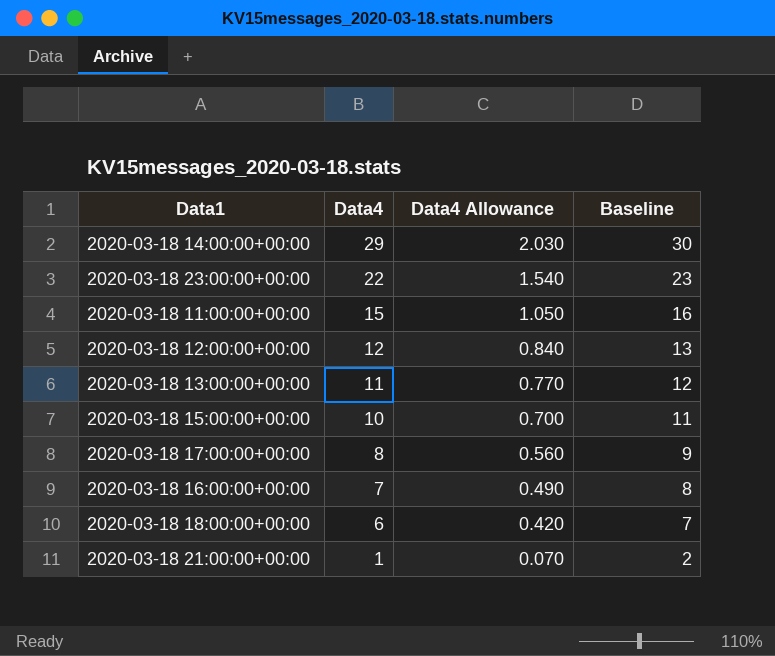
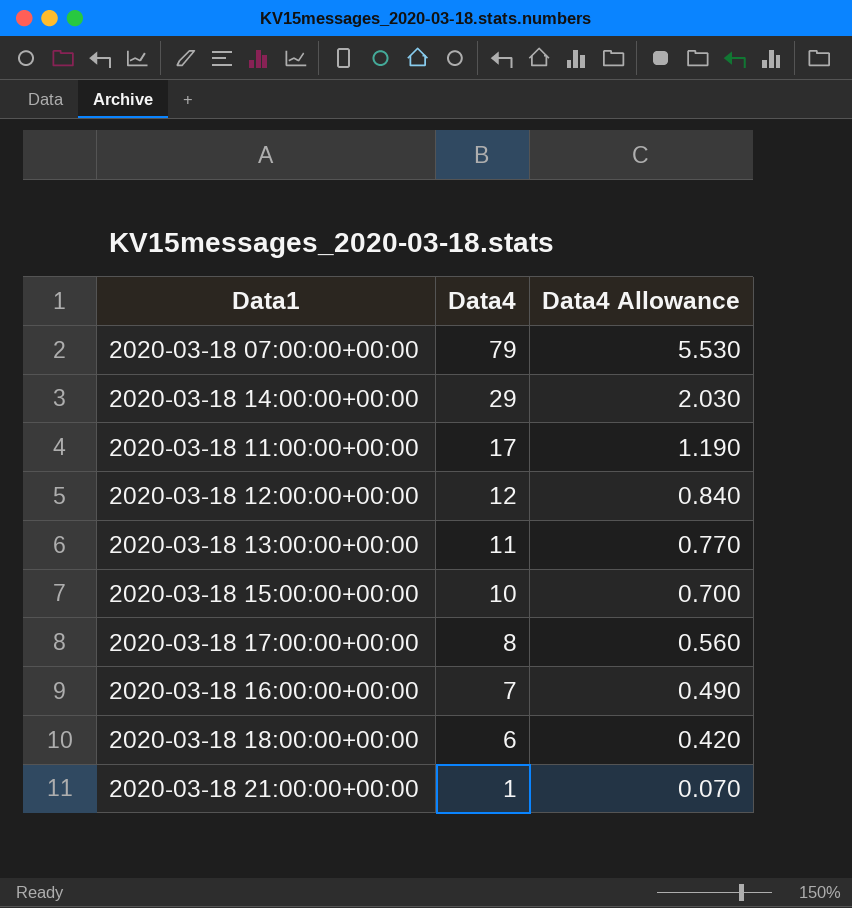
column Baseline | formula: [Data4] + 1 -> none
row 2020-03-18 23:00:00+00:00: 22 | 1.540 | 23 -> none
row 2020-03-18 07:00:00+00:00: none -> 79 | 5.530
2020-03-18 11:00:00+00:00 | Data4: 15 -> 17
2020-03-18 11:00:00+00:00 | Data4 Allowance: 1.050 -> 1.190

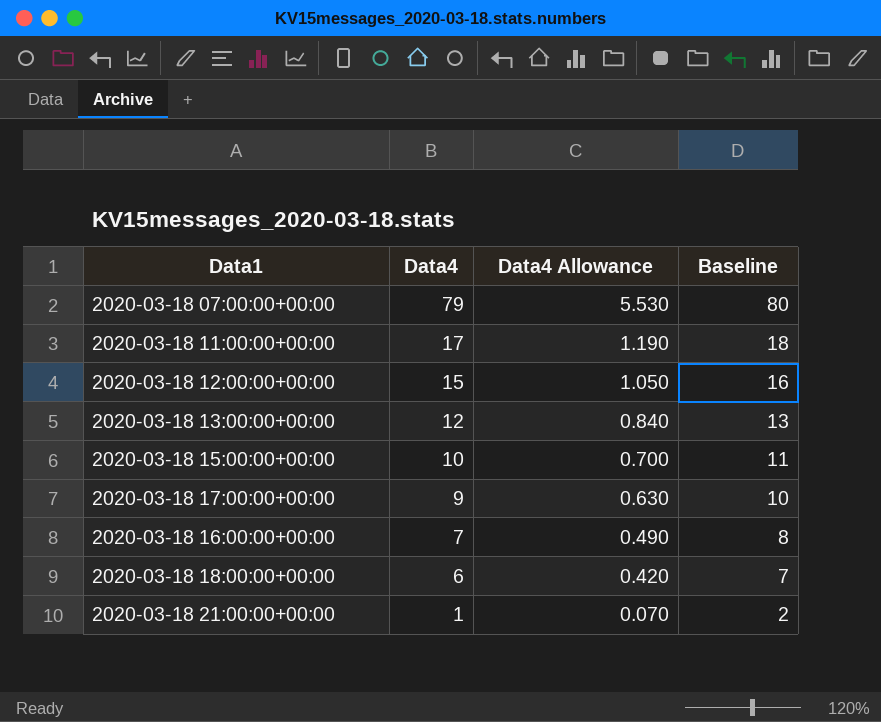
column Baseline | formula: none -> [Data4] + 1
row 2020-03-18 14:00:00+00:00: 29 | 2.030 -> none
2020-03-18 12:00:00+00:00 | Data4: 12 -> 15
2020-03-18 12:00:00+00:00 | Data4 Allowance: 0.840 -> 1.050
2020-03-18 13:00:00+00:00 | Data4: 11 -> 12
2020-03-18 13:00:00+00:00 | Data4 Allowance: 0.770 -> 0.840
2020-03-18 17:00:00+00:00 | Data4: 8 -> 9
2020-03-18 17:00:00+00:00 | Data4 Allowance: 0.560 -> 0.630

